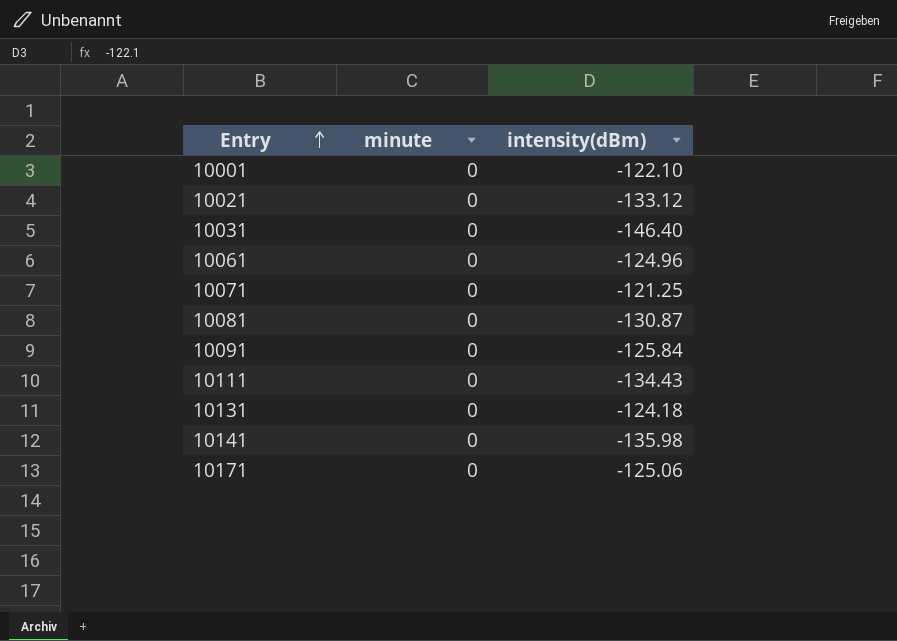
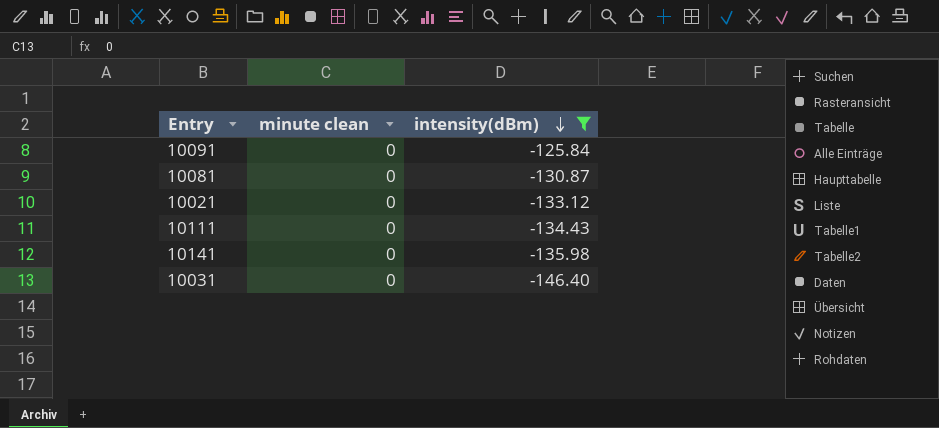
filter: none -> intensity(dBm) <= -125.84
row order: Entry ascending -> intensity(dBm) descending
column name: minute -> minute clean

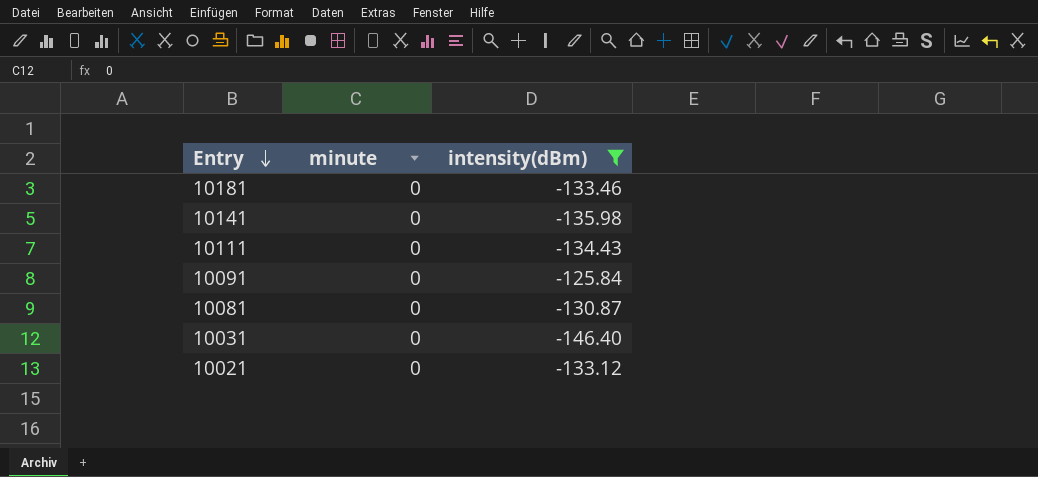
row order: intensity(dBm) descending -> Entry descending
column name: minute clean -> minute
row 10181: none -> 0 | -133.46

